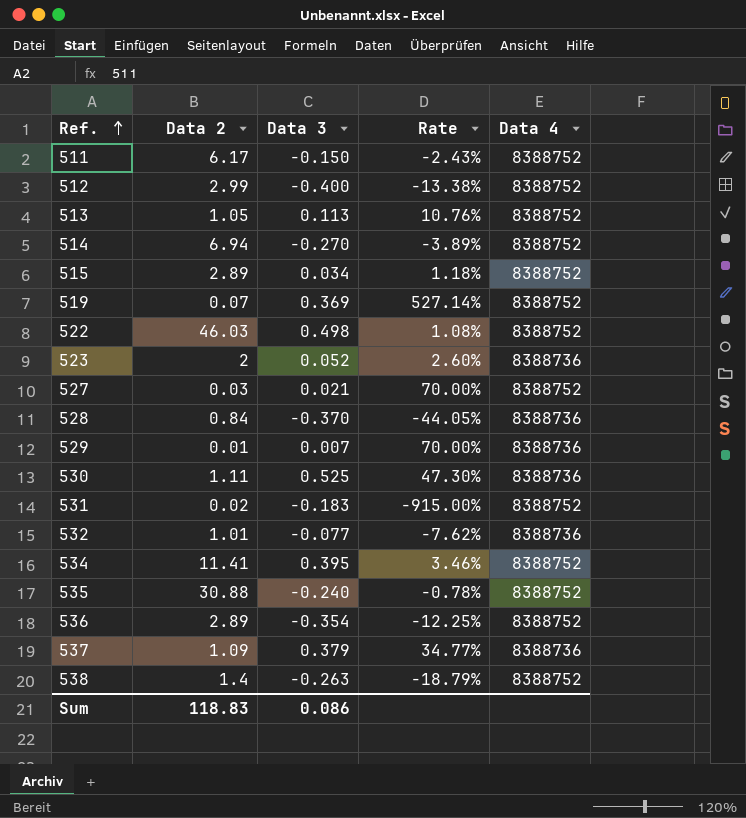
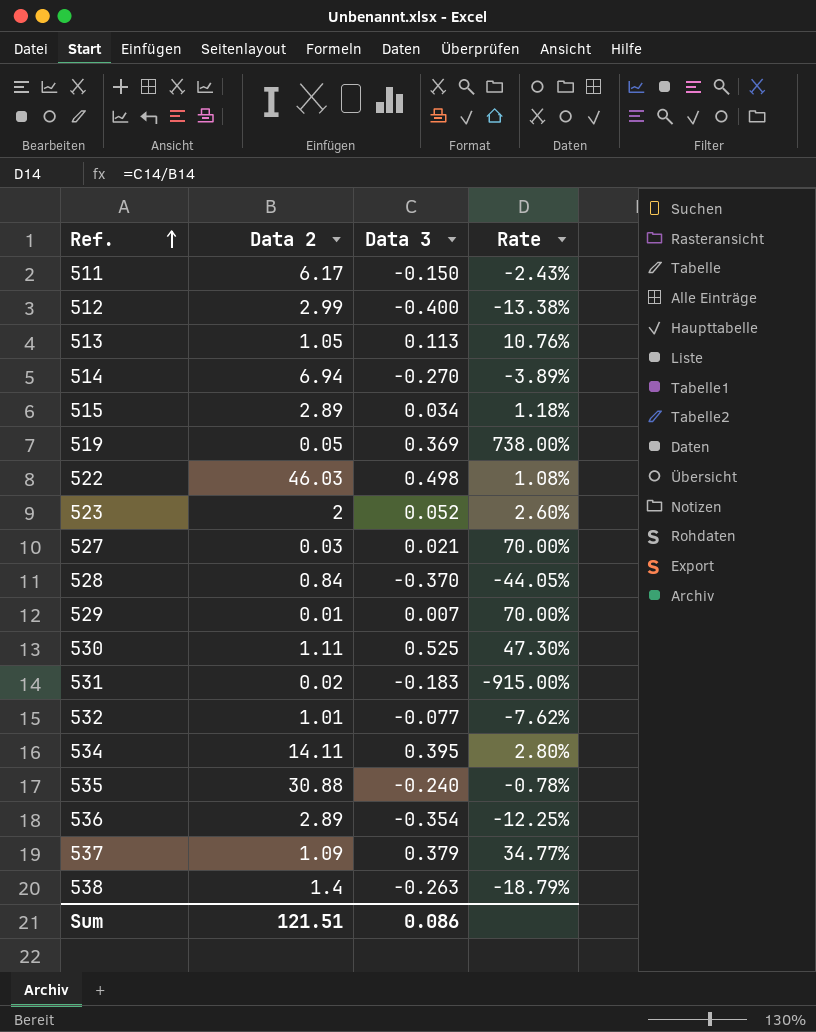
column Data 4 | position: 5 -> none
519 | Data 2: 0.07 -> 0.05
519 | Rate: 527.14% -> 738.00%
534 | Data 2: 11.41 -> 14.11
534 | Rate: 3.46% -> 2.80%
Sum | Data 2: 118.83 -> 121.51

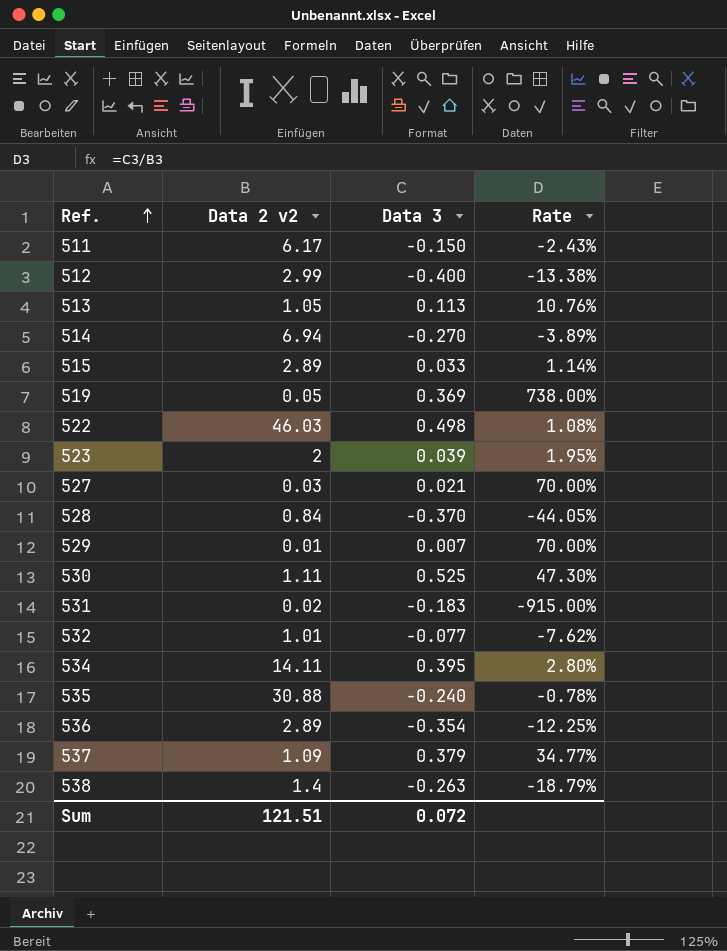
column name: Data 2 -> Data 2 v2
515 | Data 3: 0.034 -> 0.033
515 | Rate: 1.18% -> 1.14%
523 | Data 3: 0.052 -> 0.039
523 | Rate: 2.60% -> 1.95%
Sum | Data 3: 0.086 -> 0.072

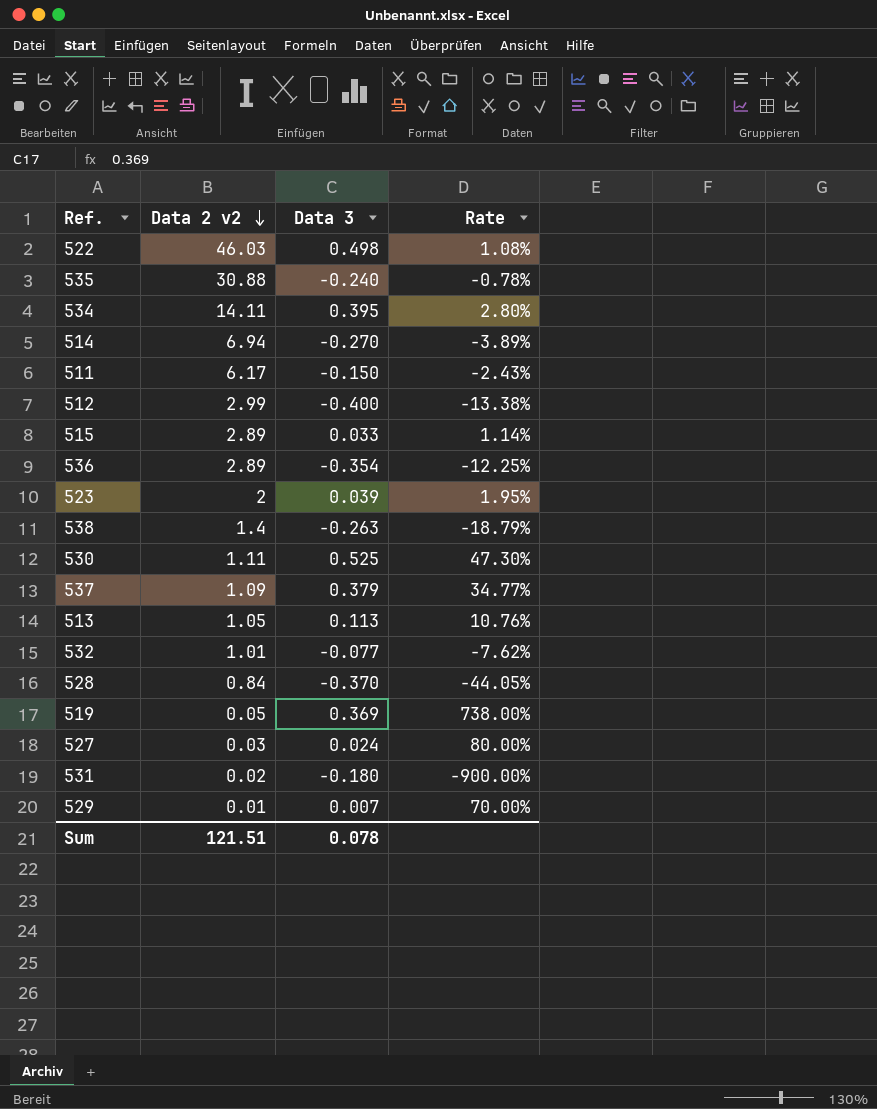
row order: Ref. ascending -> Data 2 v2 descending
527 | Data 3: 0.021 -> 0.024
527 | Rate: 70.00% -> 80.00%
531 | Data 3: -0.183 -> -0.180
531 | Rate: -915.00% -> -900.00%
Sum | Data 3: 0.072 -> 0.078

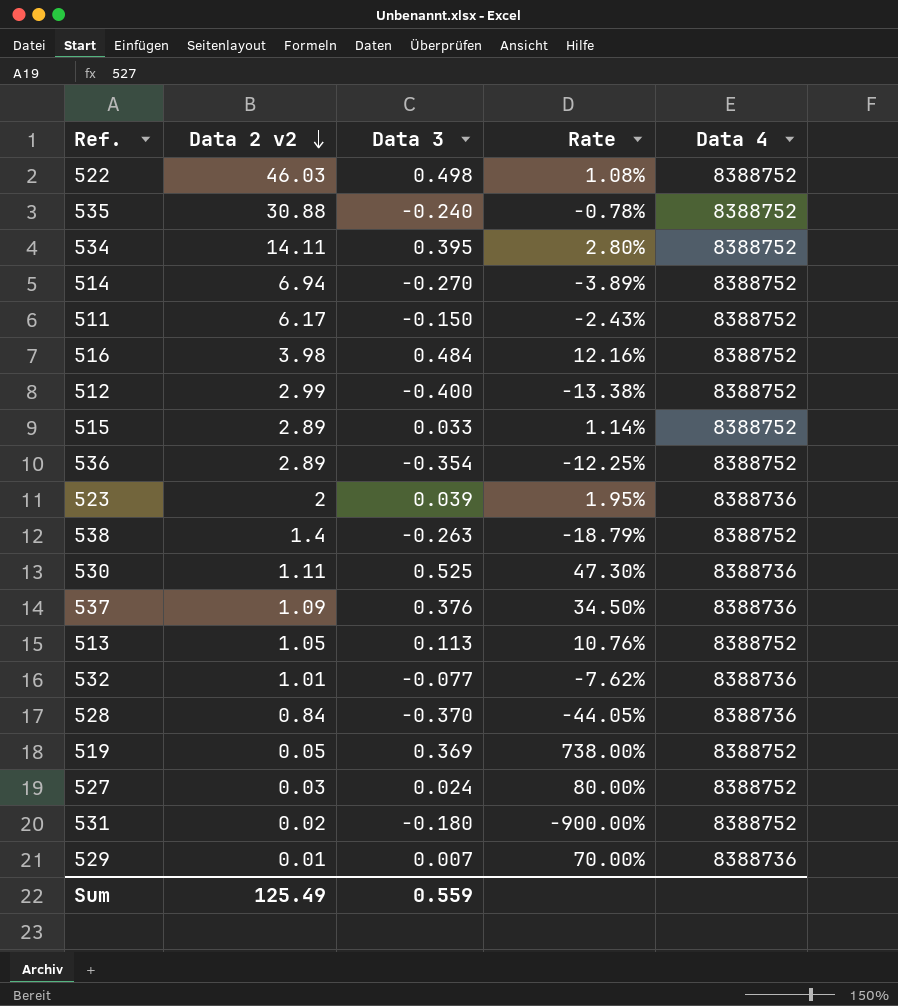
column Data 4 | position: none -> 5
row 516: none -> 3.98 | 0.484 | 12.16% | 8388752
537 | Data 3: 0.379 -> 0.376
537 | Rate: 34.77% -> 34.50%
Sum | Data 2 v2: 121.51 -> 125.49
Sum | Data 3: 0.078 -> 0.559

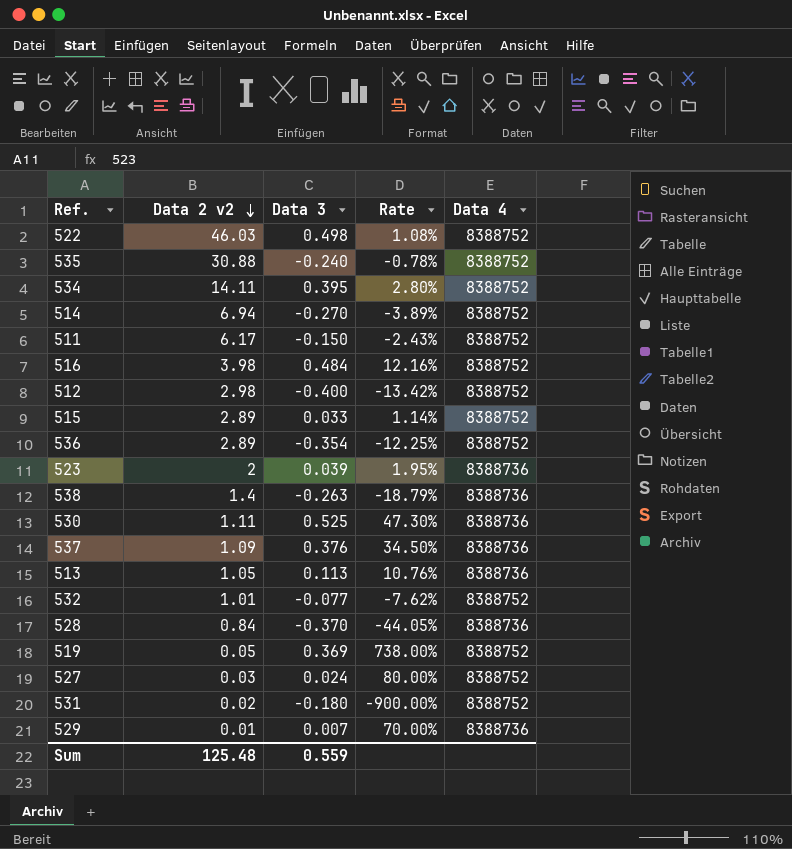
512 | Data 2 v2: 2.99 -> 2.98
512 | Rate: -13.38% -> -13.42%
538 | Data 4: 8388752 -> 8388736
513 | Data 4: 8388752 -> 8388736
532 | Data 4: 8388736 -> 8388752
Sum | Data 2 v2: 125.49 -> 125.48

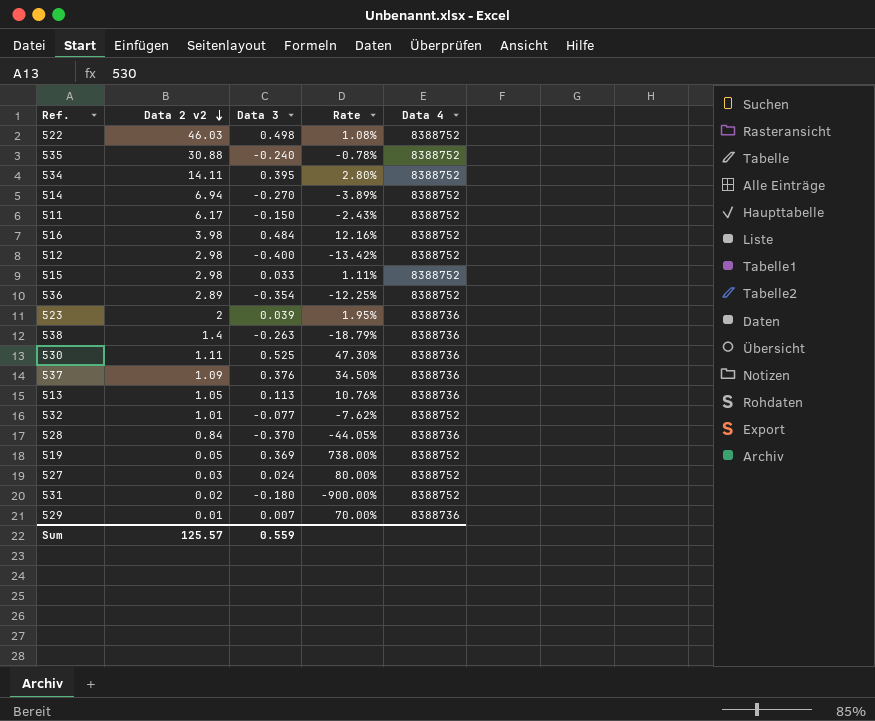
515 | Data 2 v2: 2.89 -> 2.98
515 | Rate: 1.14% -> 1.11%
Sum | Data 2 v2: 125.48 -> 125.57

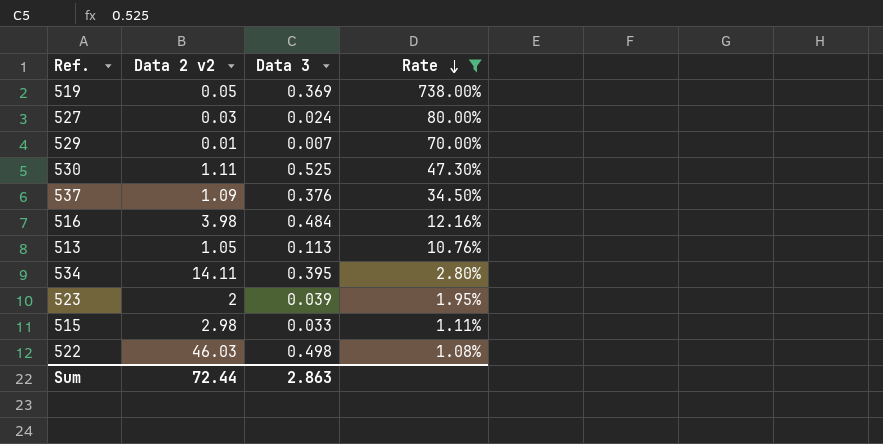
filter: none -> Rate >= 1.08%
row order: Data 2 v2 descending -> Rate descending
column Data 4 | position: 5 -> none
Sum | Data 2 v2: 125.57 -> 72.44
Sum | Data 3: 0.559 -> 2.863

